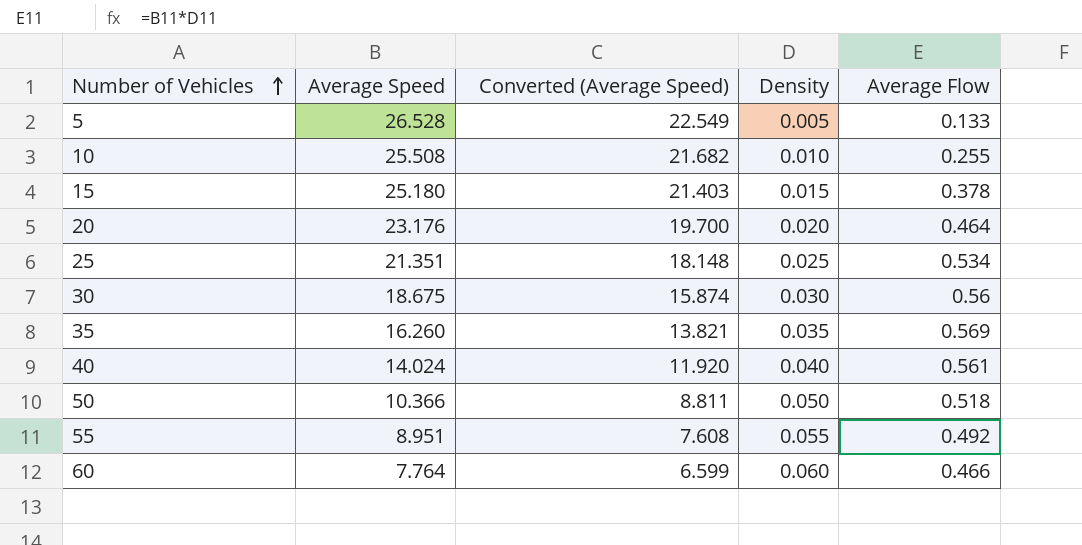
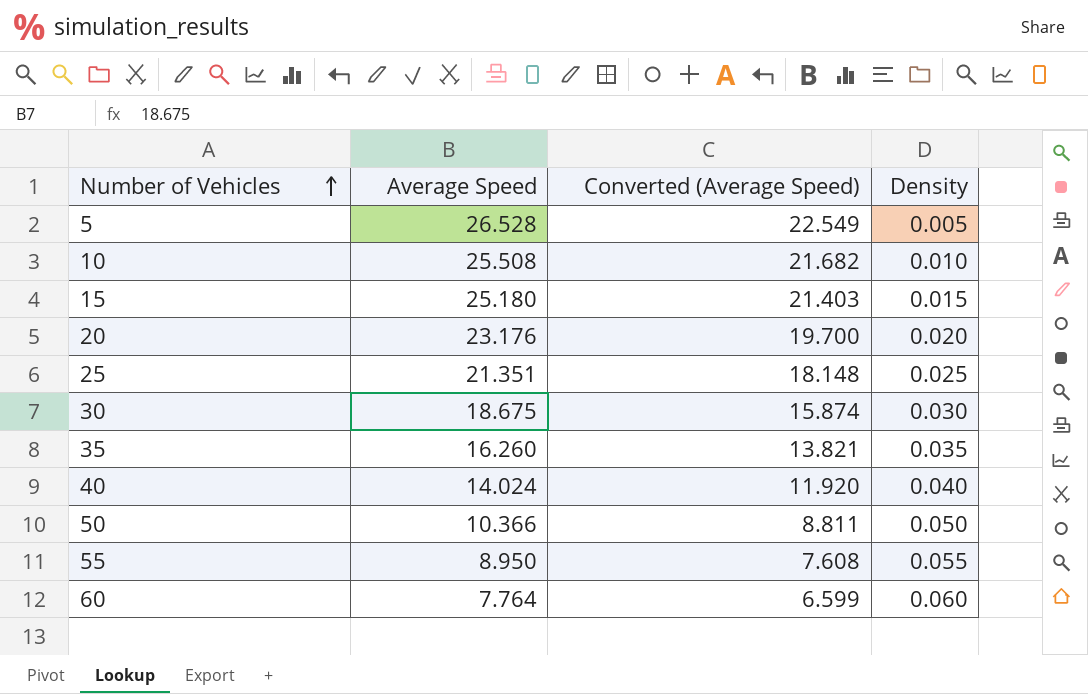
column Average Flow | formula: [Average Speed] * [Density] -> none
55 | Average Speed: 8.951 -> 8.950

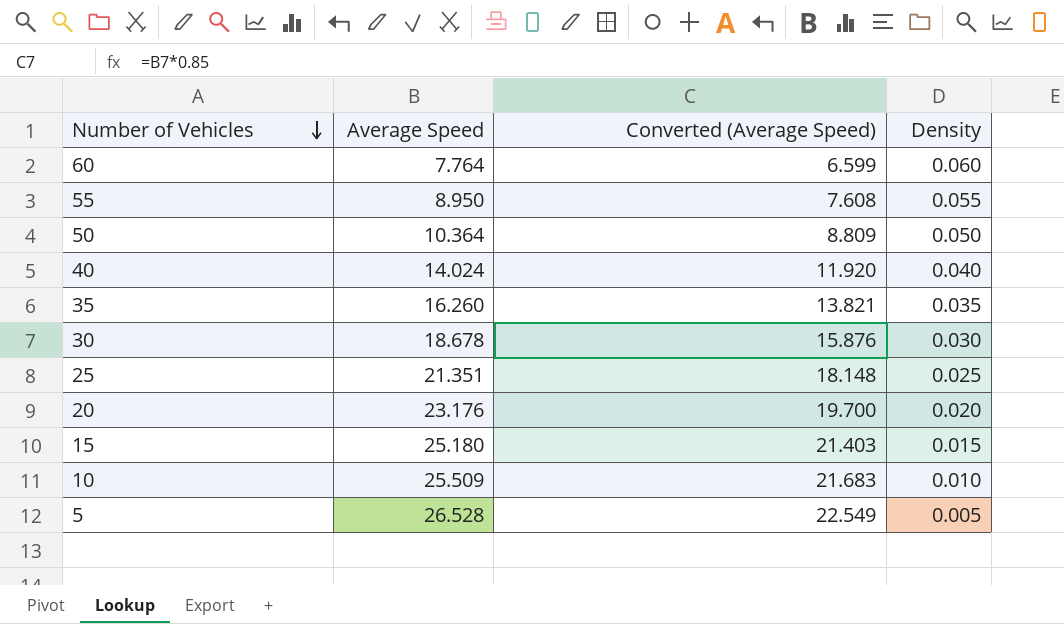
row order: Number of Vehicles ascending -> Number of Vehicles descending
50 | Average Speed: 10.366 -> 10.364
50 | Converted (Average Speed): 8.811 -> 8.809
30 | Average Speed: 18.675 -> 18.678
30 | Converted (Average Speed): 15.874 -> 15.876
10 | Average Speed: 25.508 -> 25.509
10 | Converted (Average Speed): 21.682 -> 21.683

